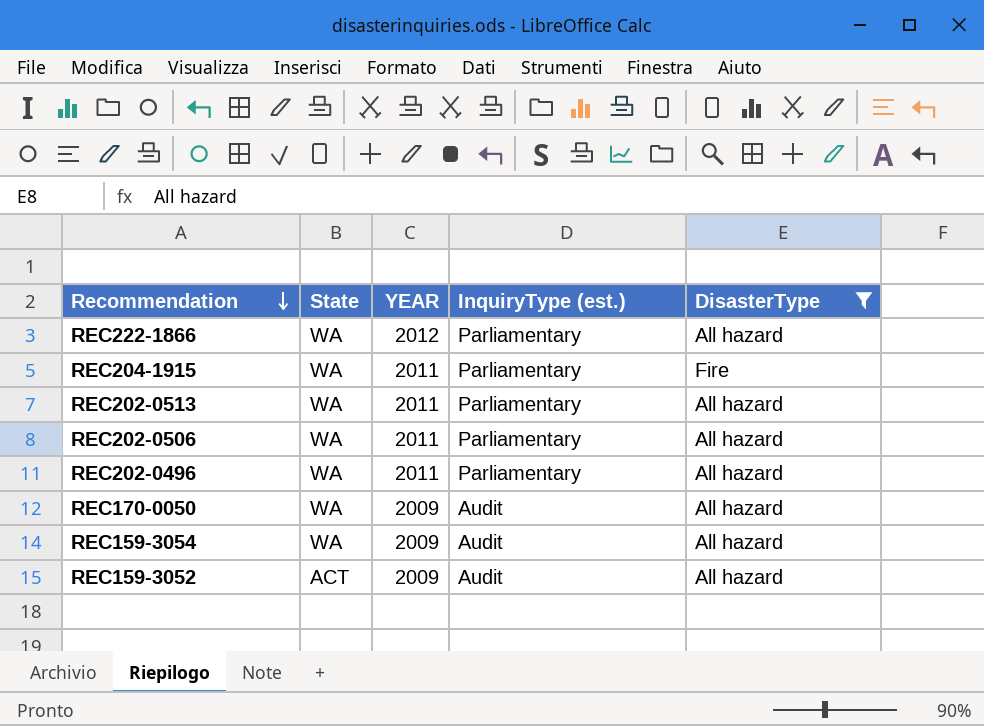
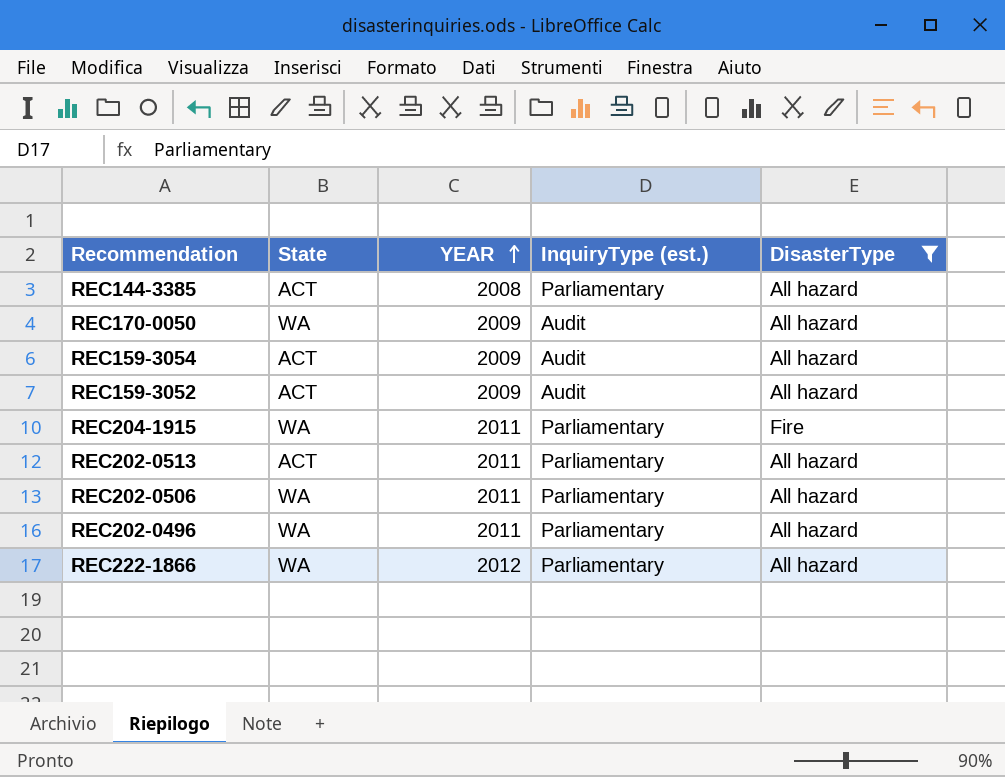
row order: Recommendation descending -> YEAR ascending
row REC144-3385: none -> ACT | 2008 | Parliamentary | All hazard
REC159-3054 | State: WA -> ACT
REC202-0513 | State: WA -> ACT

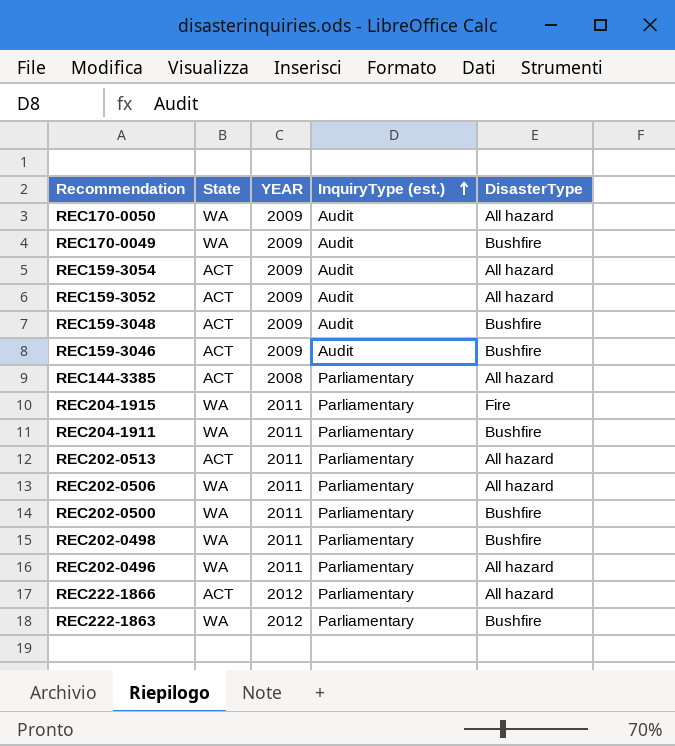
filter: DisasterType != Bushfire -> none
row order: YEAR ascending -> InquiryType (est.) ascending
REC222-1866 | State: WA -> ACT

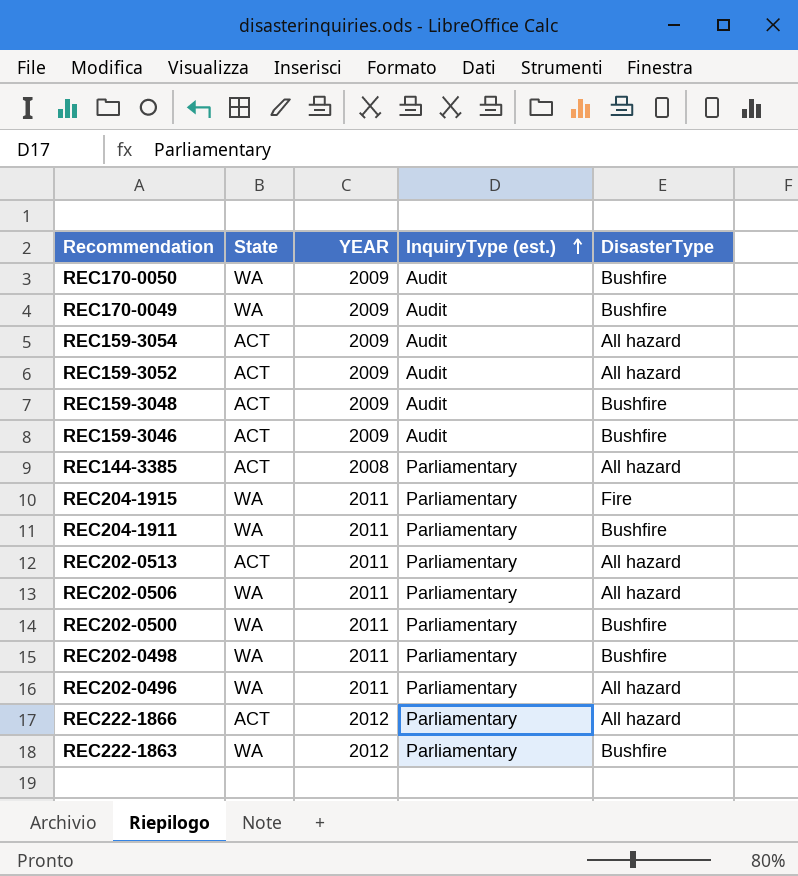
REC170-0050 | DisasterType: All hazard -> Bushfire

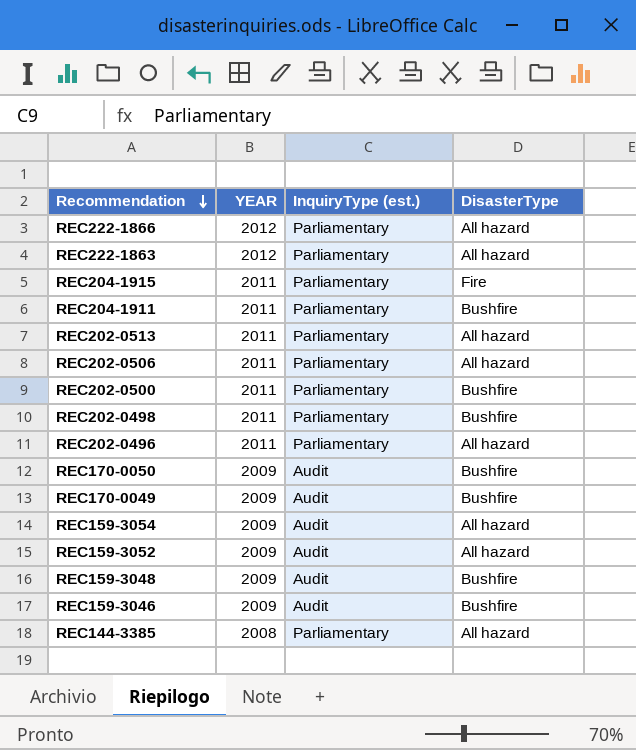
row order: InquiryType (est.) ascending -> Recommendation descending
column State | position: 2 -> none
REC222-1863 | DisasterType: Bushfire -> All hazard

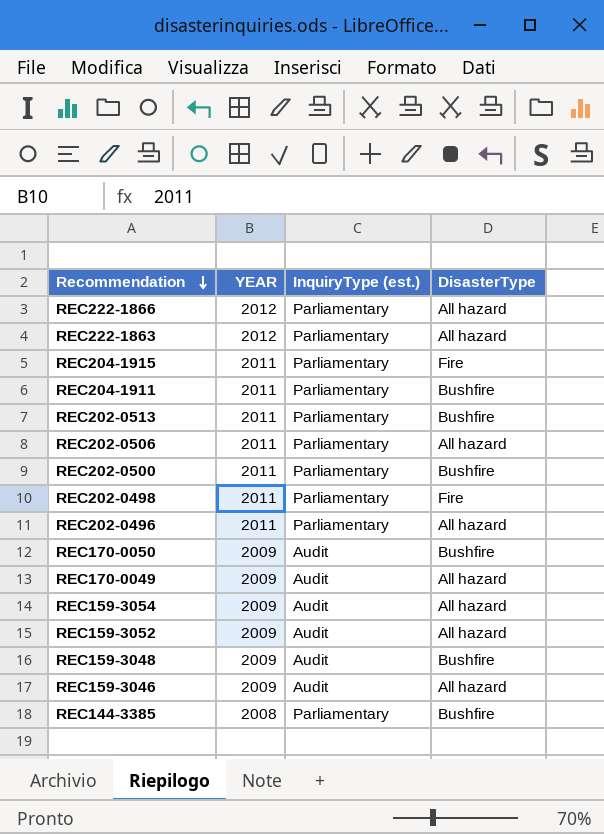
REC202-0513 | DisasterType: All hazard -> Bushfire
REC202-0498 | DisasterType: Bushfire -> Fire
REC170-0049 | DisasterType: Bushfire -> All hazard
REC159-3046 | DisasterType: Bushfire -> All hazard
REC144-3385 | DisasterType: All hazard -> Bushfire

